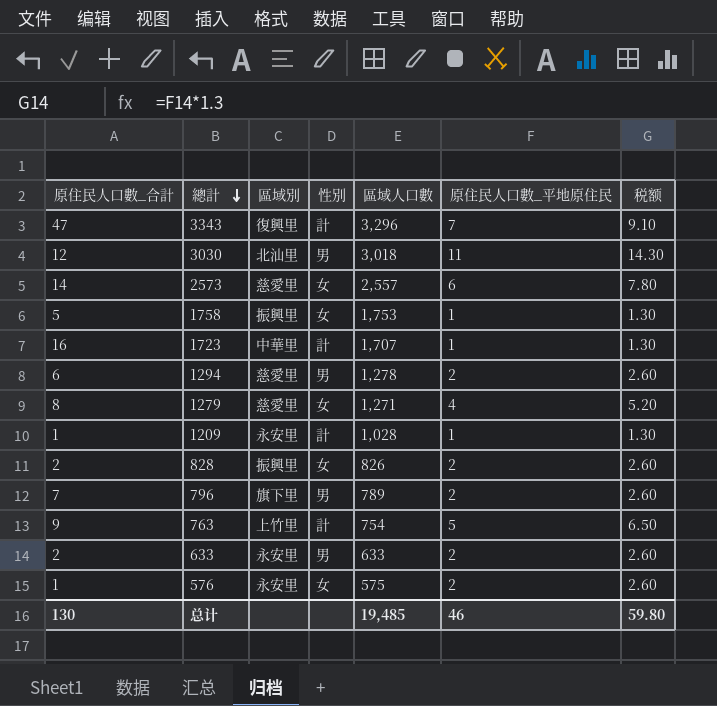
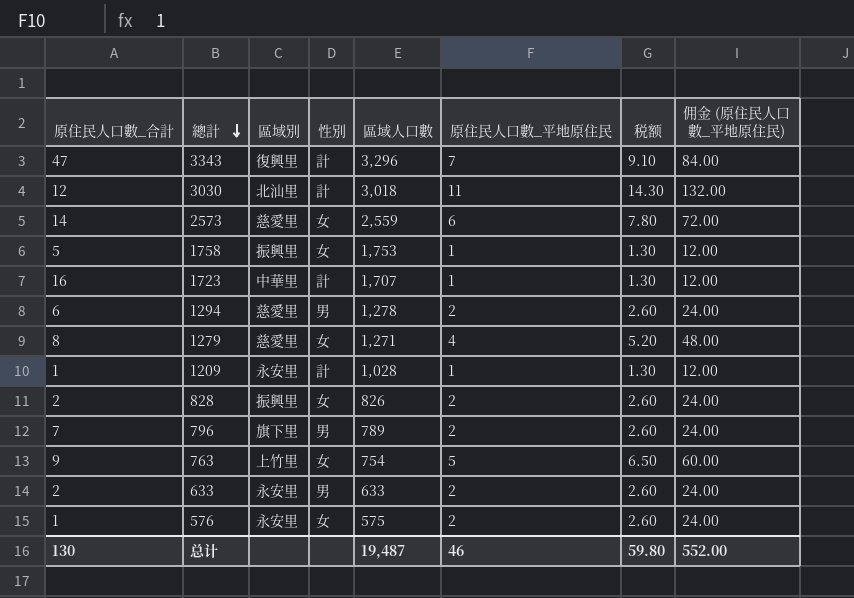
column 佣金 (原住民人口數_平地原住民) | formula: none -> [原住民人口數_平地原住民] * 12
3030 | 性別: 男 -> 計
2573 | 區域人口數: 2,557 -> 2,559
763 | 性別: 計 -> 女
总计 | 區域人口數: 19,485 -> 19,487

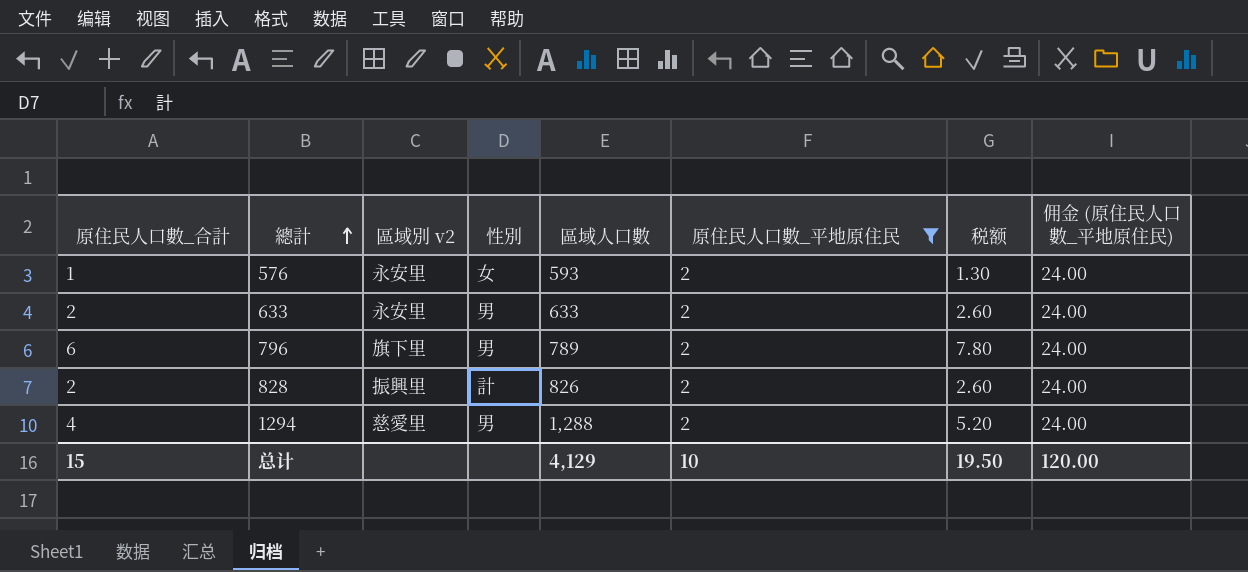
filter: none -> 原住民人口數_平地原住民 = 2
row order: 總計 descending -> 總計 ascending
column name: 區域別 -> 區域別 v2
column 税额 | formula: [原住民人口數_平地原住民] * 1.3 -> [原住民人口數_合計] * 1.3
576 | 區域人口數: 575 -> 593
796 | 原住民人口數_合計: 7 -> 6
828 | 性別: 女 -> 計
1294 | 原住民人口數_合計: 6 -> 4
1294 | 區域人口數: 1,278 -> 1,288
总计 | 原住民人口數_合計: 130 -> 15
总计 | 區域人口數: 19,487 -> 4,129
总计 | 原住民人口數_平地原住民: 46 -> 10
总计 | 税额: 59.80 -> 19.50
总计 | 佣金 (原住民人口數_平地原住民): 552.00 -> 120.00

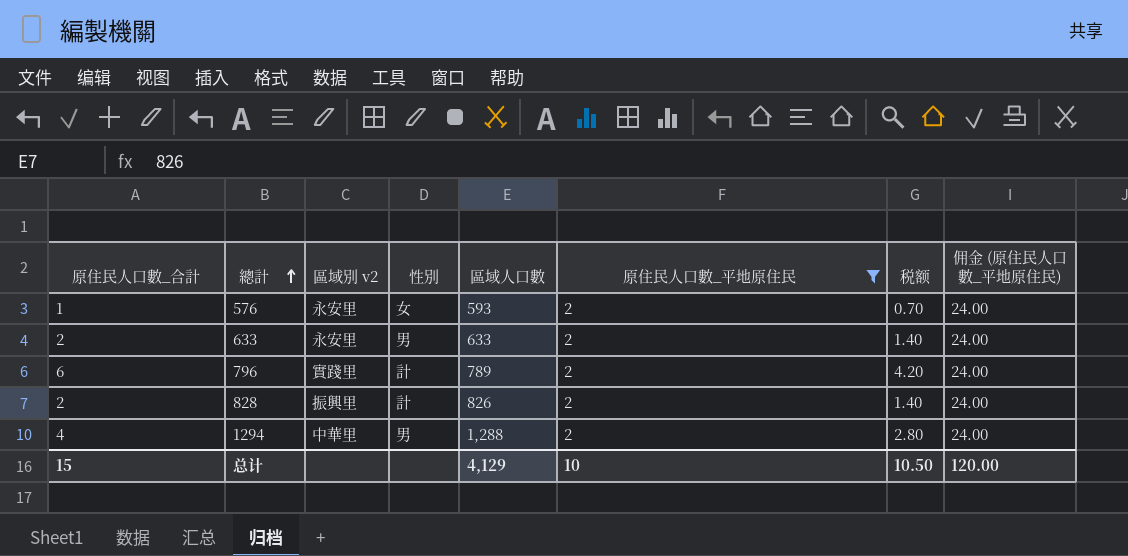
column 税额 | formula: [原住民人口數_合計] * 1.3 -> [原住民人口數_合計] * 0.7
796 | 區域別 v2: 旗下里 -> 實踐里
796 | 性別: 男 -> 計
1294 | 區域別 v2: 慈愛里 -> 中華里
总计 | 税额: 19.50 -> 10.50

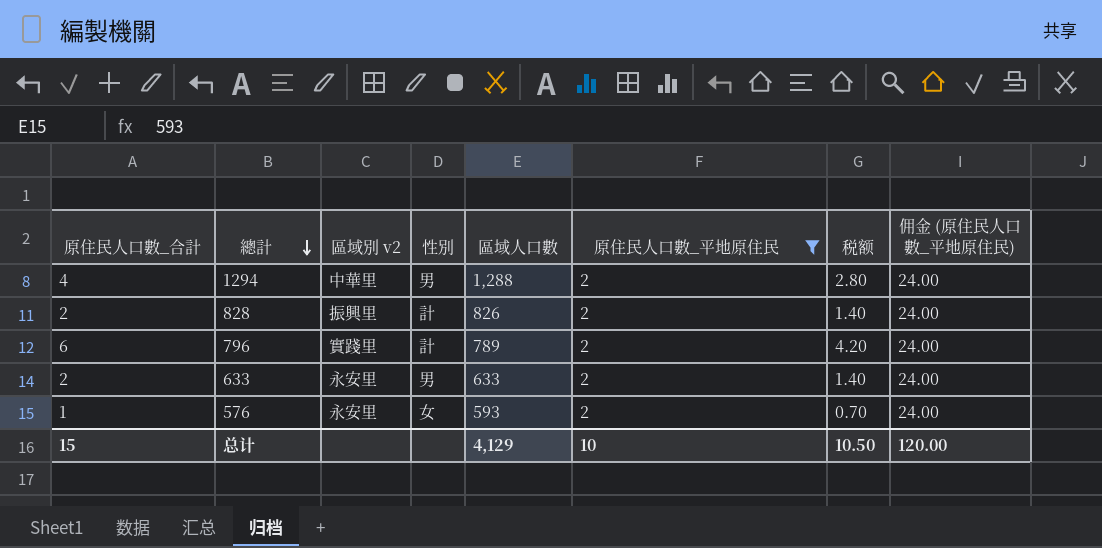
row order: 總計 ascending -> 總計 descending

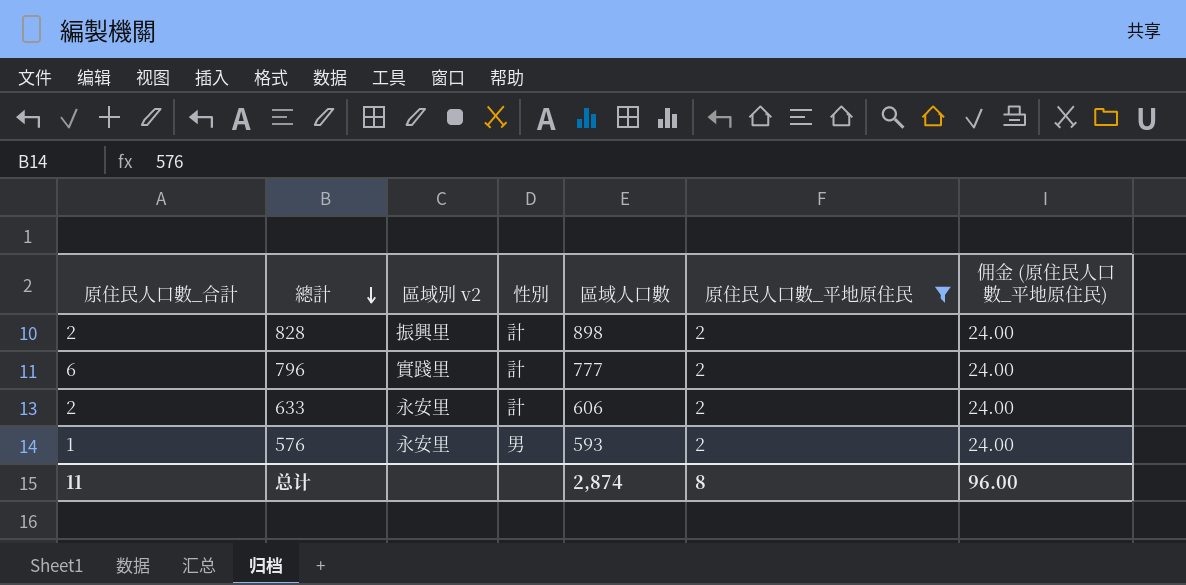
column 税额 | formula: [原住民人口數_合計] * 0.7 -> none
row 1294: 4 | 中華里 | 男 | 1,288 | 2 | 2.80 | 24.00 -> none
828 | 區域人口數: 826 -> 898
796 | 區域人口數: 789 -> 777
633 | 性別: 男 -> 計
633 | 區域人口數: 633 -> 606
576 | 性別: 女 -> 男
总计 | 原住民人口數_合計: 15 -> 11
总计 | 區域人口數: 4,129 -> 2,874
总计 | 原住民人口數_平地原住民: 10 -> 8
总计 | 佣金 (原住民人口數_平地原住民): 120.00 -> 96.00

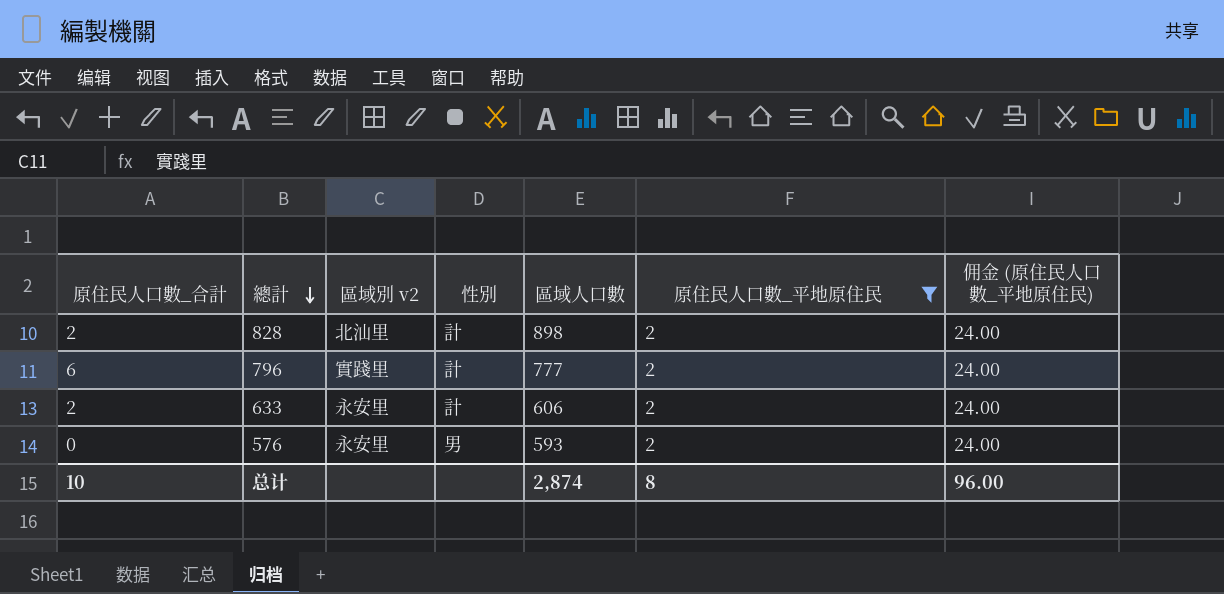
828 | 區域別 v2: 振興里 -> 北汕里
576 | 原住民人口數_合計: 1 -> 0
总计 | 原住民人口數_合計: 11 -> 10

